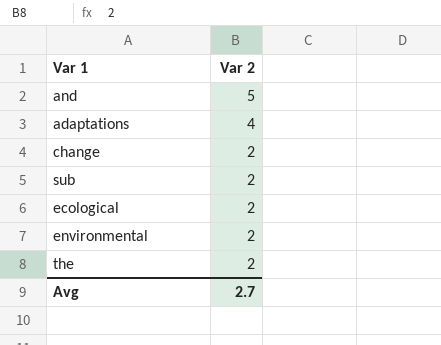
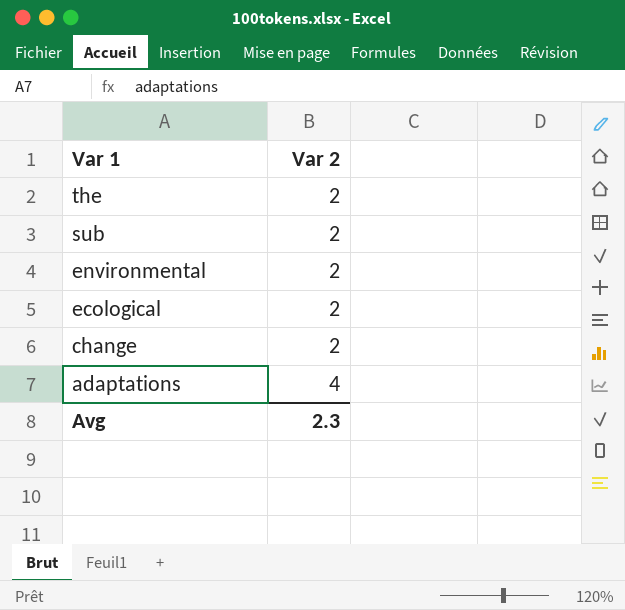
row order: Var 2 descending -> Var 1 descending
row and: 5 -> none
Avg | Var 2: 2.7 -> 2.3

